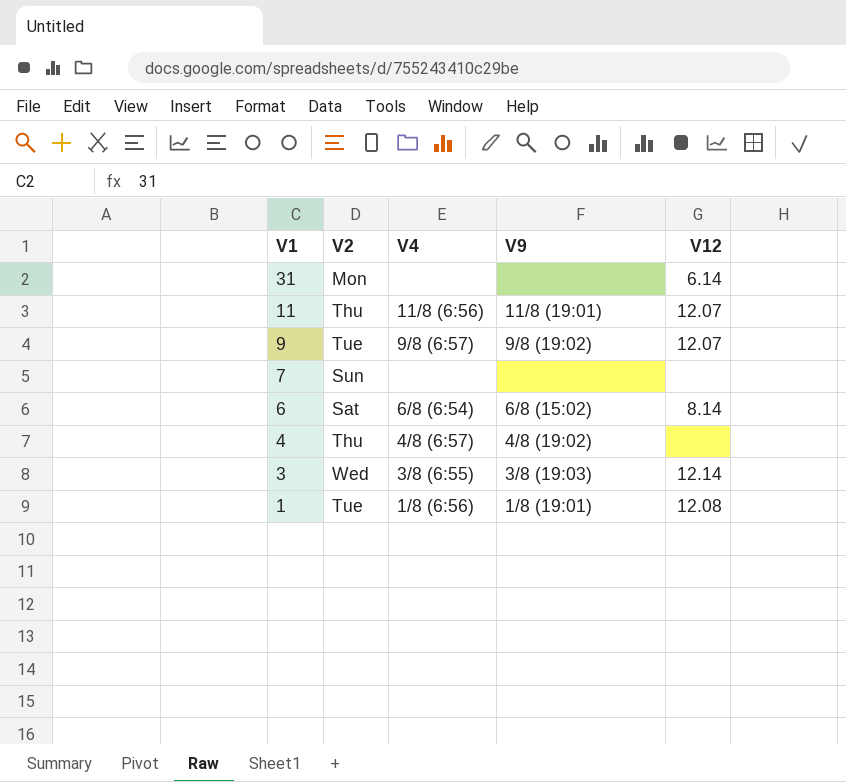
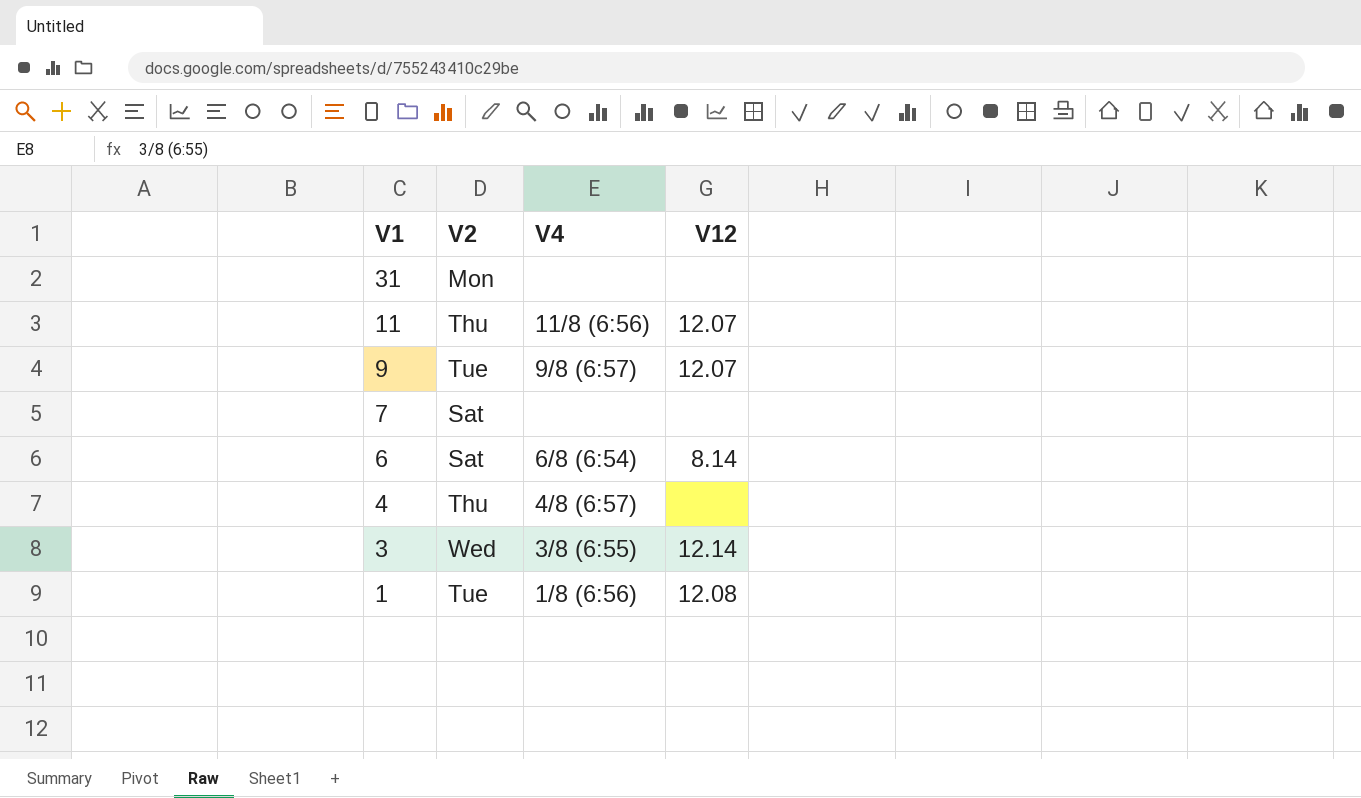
column V9 | position: 4 -> none
31 | V12: 6.14 -> none
7 | V2: Sun -> Sat

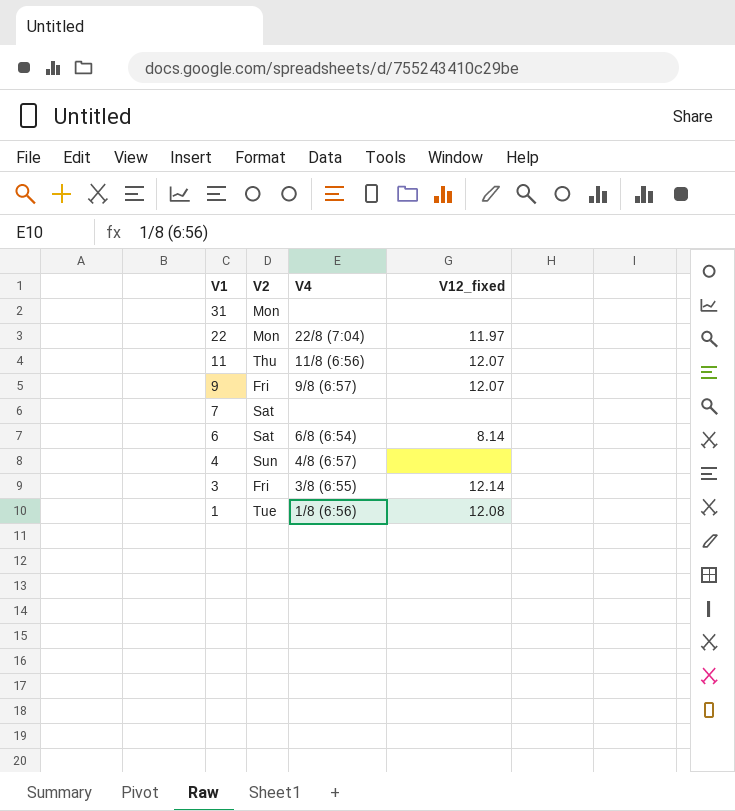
column name: V12 -> V12_fixed
row 22: none -> Mon | 22/8 (7:04) | 11.97
9 | V2: Tue -> Fri
4 | V2: Thu -> Sun
3 | V2: Wed -> Fri

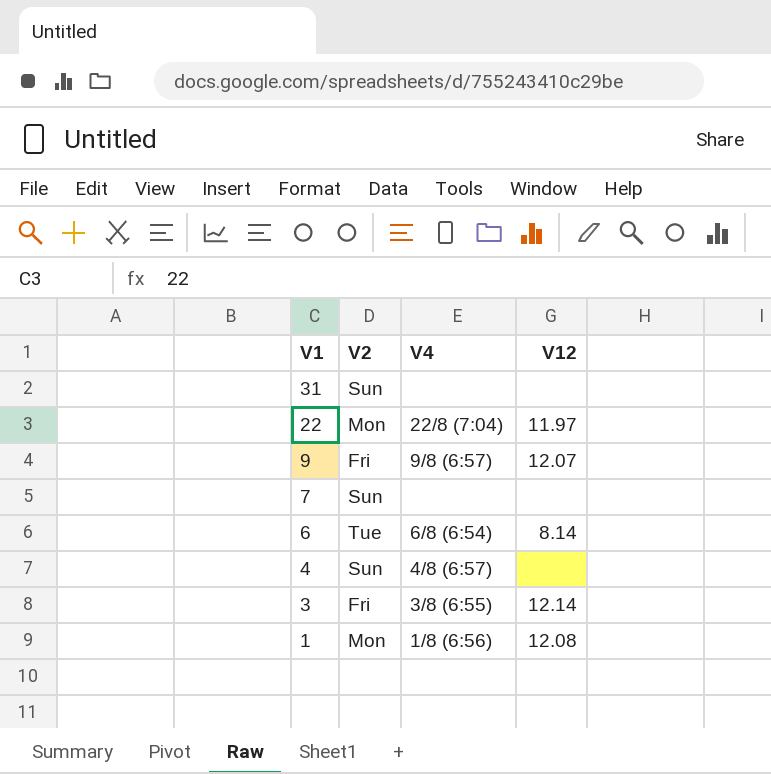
column name: V12_fixed -> V12
row 11: Thu | 11/8 (6:56) | 12.07 -> none
31 | V2: Mon -> Sun
7 | V2: Sat -> Sun
6 | V2: Sat -> Tue
1 | V2: Tue -> Mon

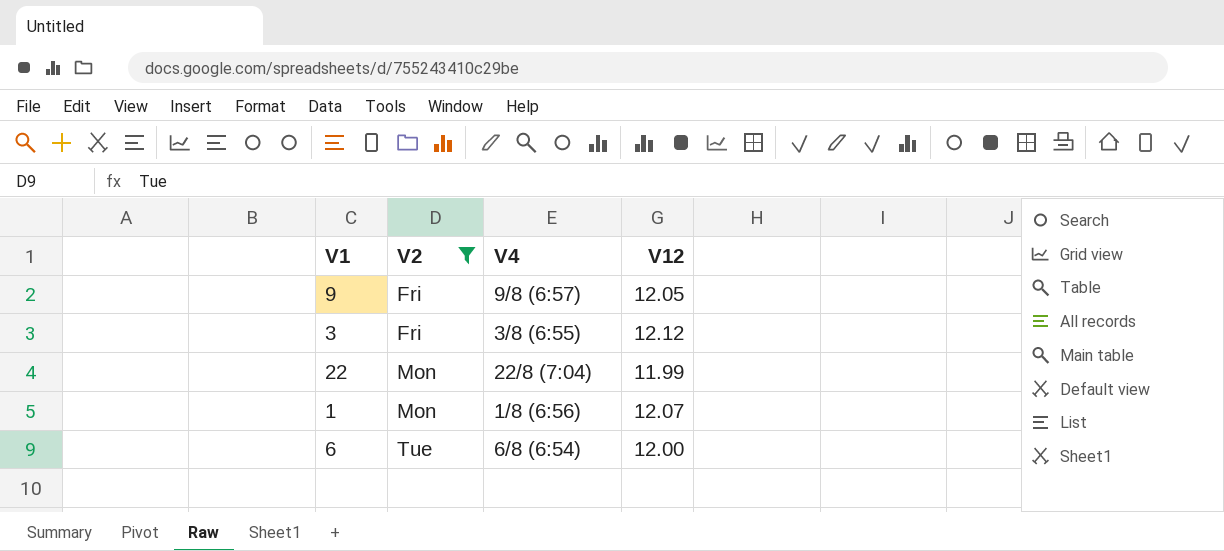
filter: none -> V2 != Sun
row order: V1 descending -> V2 ascending
9 | V12: 12.07 -> 12.05
3 | V12: 12.14 -> 12.12
22 | V12: 11.97 -> 11.99
1 | V12: 12.08 -> 12.07
6 | V12: 8.14 -> 12.00

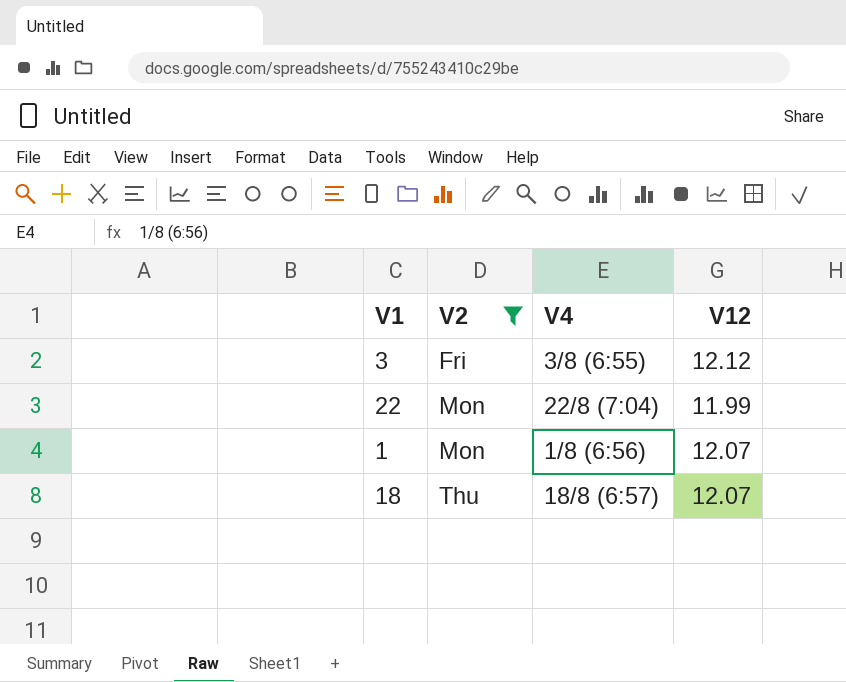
row 9: Fri | 9/8 (6:57) | 12.05 -> none
row 6: Tue | 6/8 (6:54) | 12.00 -> none
row 18: none -> Thu | 18/8 (6:57) | 12.07

